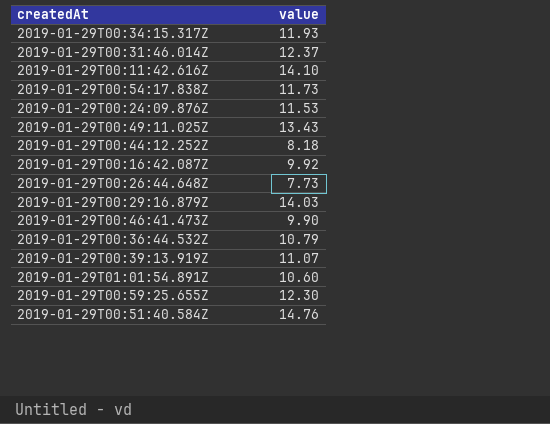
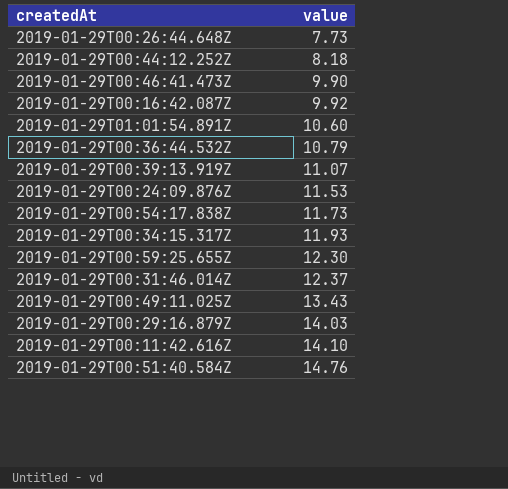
row order: none -> value ascending

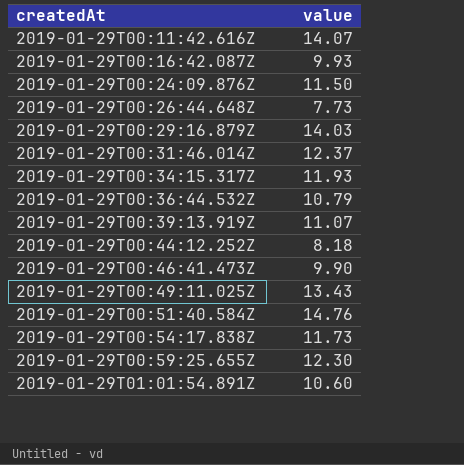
row order: value ascending -> createdAt ascending
2019-01-29T00:11:42.616Z | value: 14.10 -> 14.07
2019-01-29T00:16:42.087Z | value: 9.92 -> 9.93
2019-01-29T00:24:09.876Z | value: 11.53 -> 11.50

